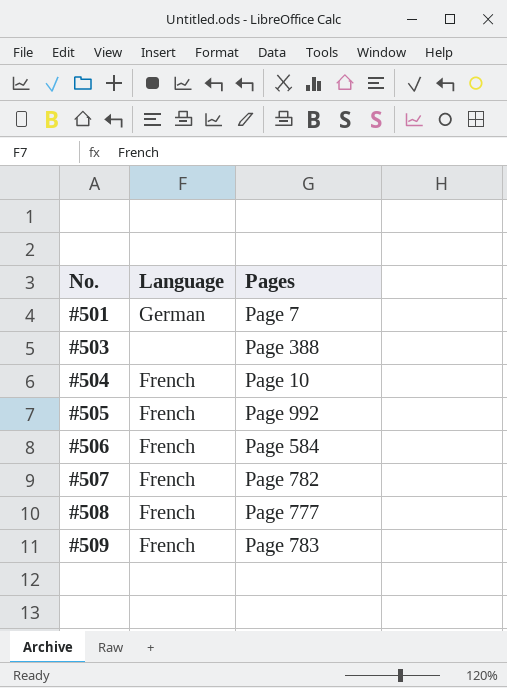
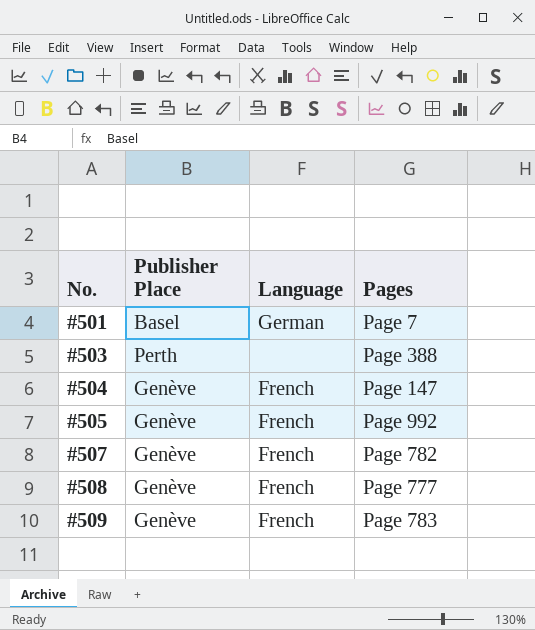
column Publisher Place | position: none -> 2
row #506: French | Page 584 -> none
#504 | Pages: Page 10 -> Page 147

